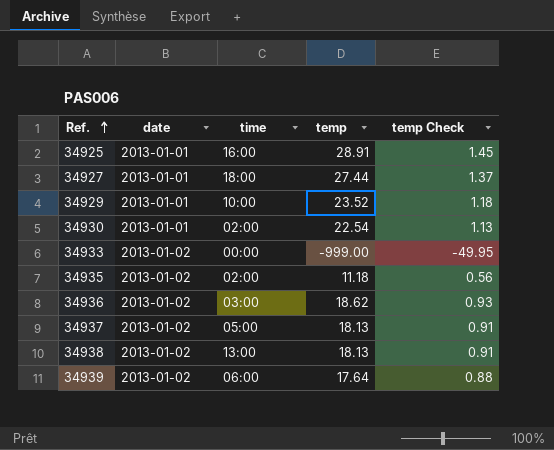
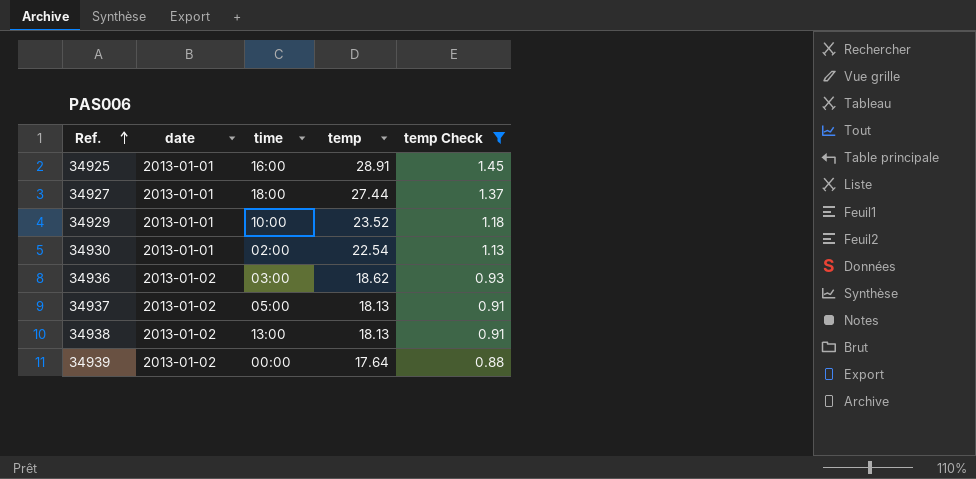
filter: none -> temp Check >= 0.88
34939 | time: 06:00 -> 00:00

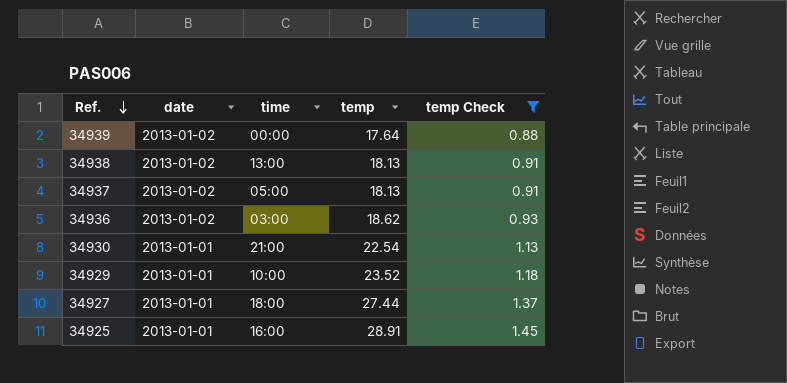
row order: Ref. ascending -> Ref. descending
34930 | time: 02:00 -> 21:00

